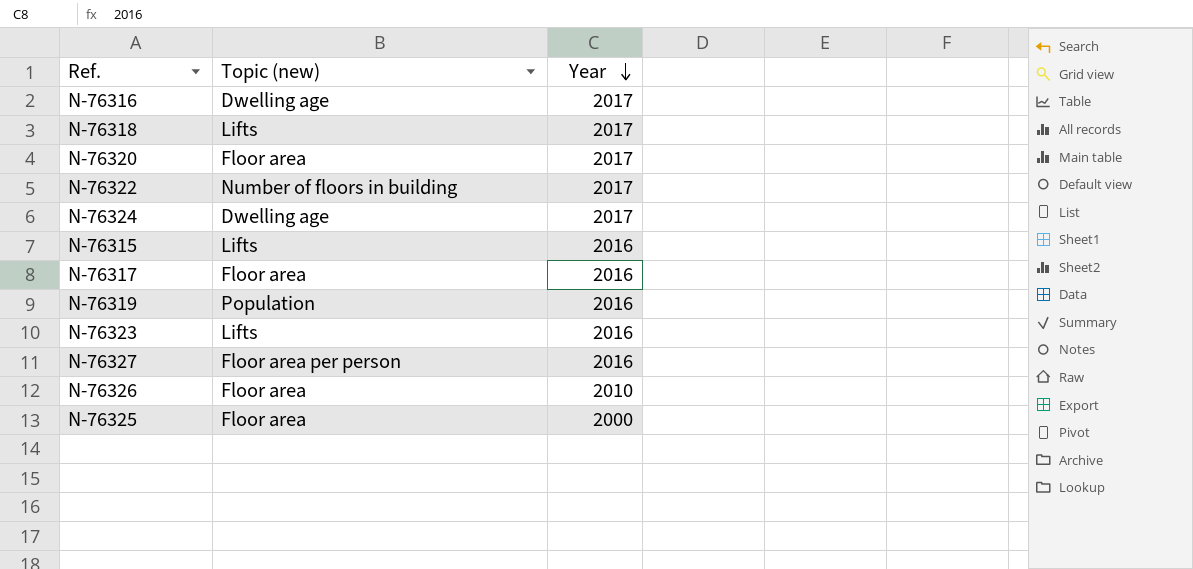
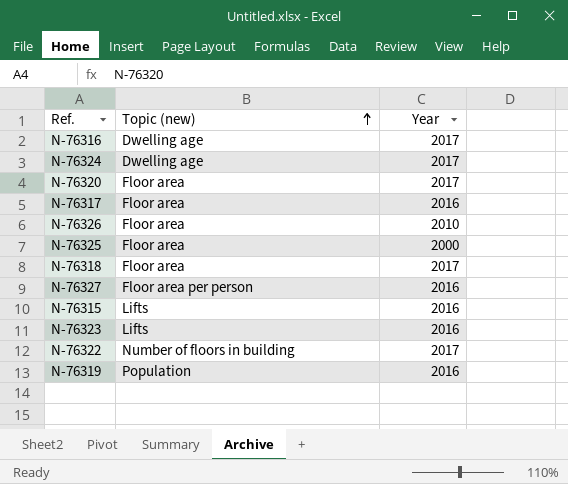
row order: Year descending -> Topic (new) ascending
N-76318 | Topic (new): Lifts -> Floor area

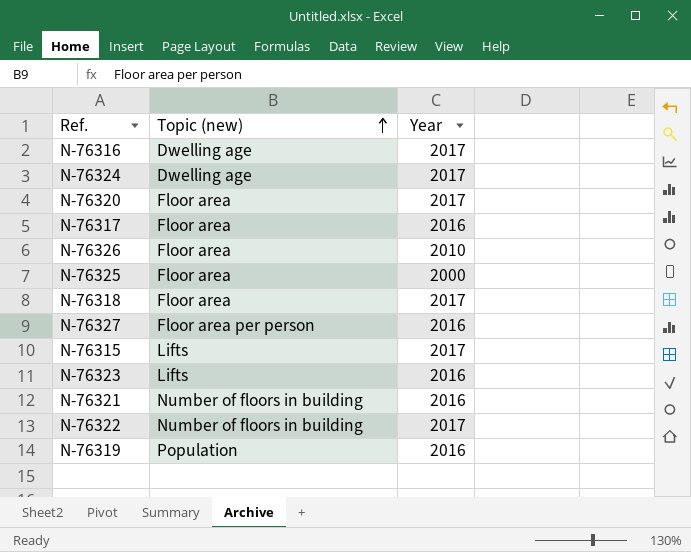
N-76315 | Year: 2016 -> 2017
row N-76321: none -> Number of floors in building | 2016

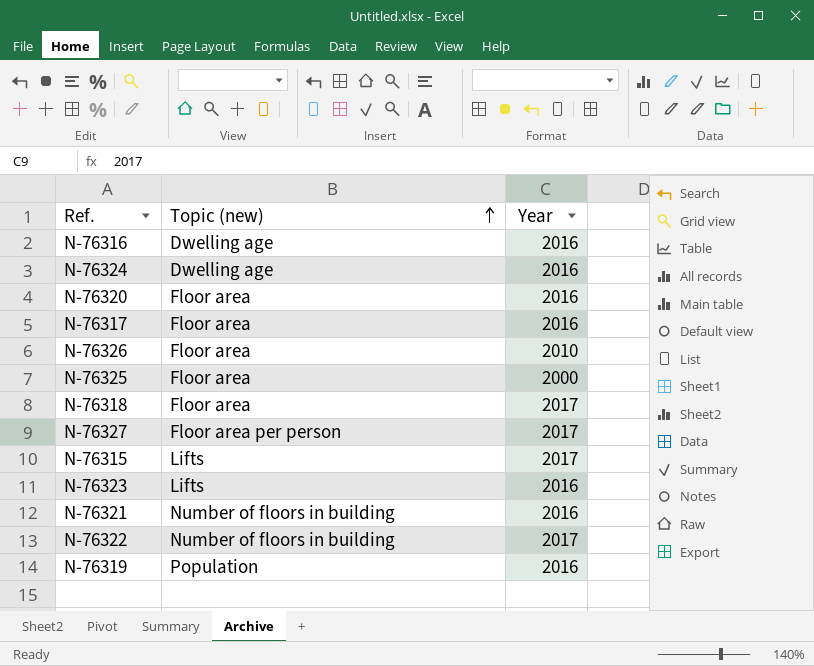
N-76316 | Year: 2017 -> 2016
N-76324 | Year: 2017 -> 2016
N-76320 | Year: 2017 -> 2016
N-76327 | Year: 2016 -> 2017

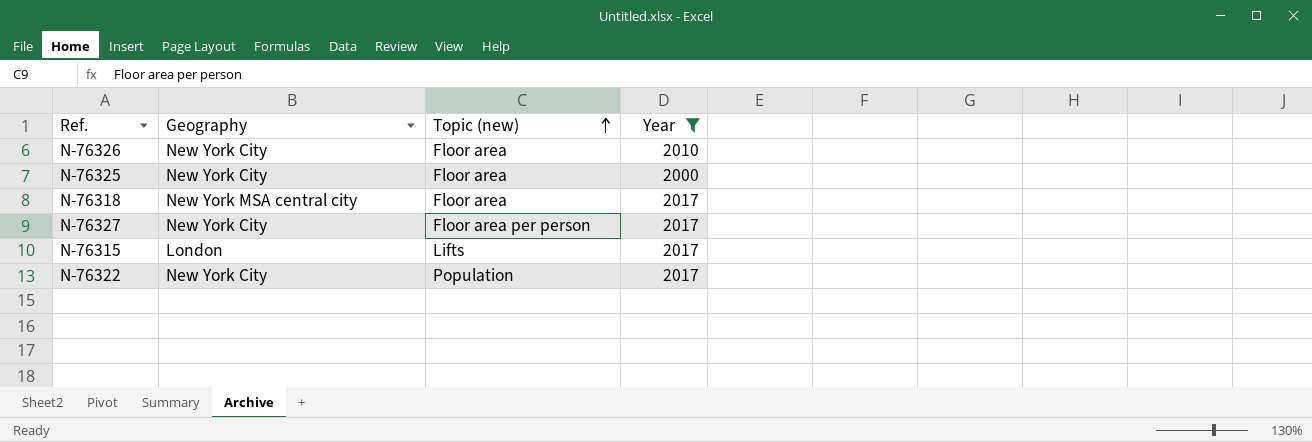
filter: none -> Year != 2016
column Geography | position: none -> 2
N-76322 | Topic (new): Number of floors in building -> Population

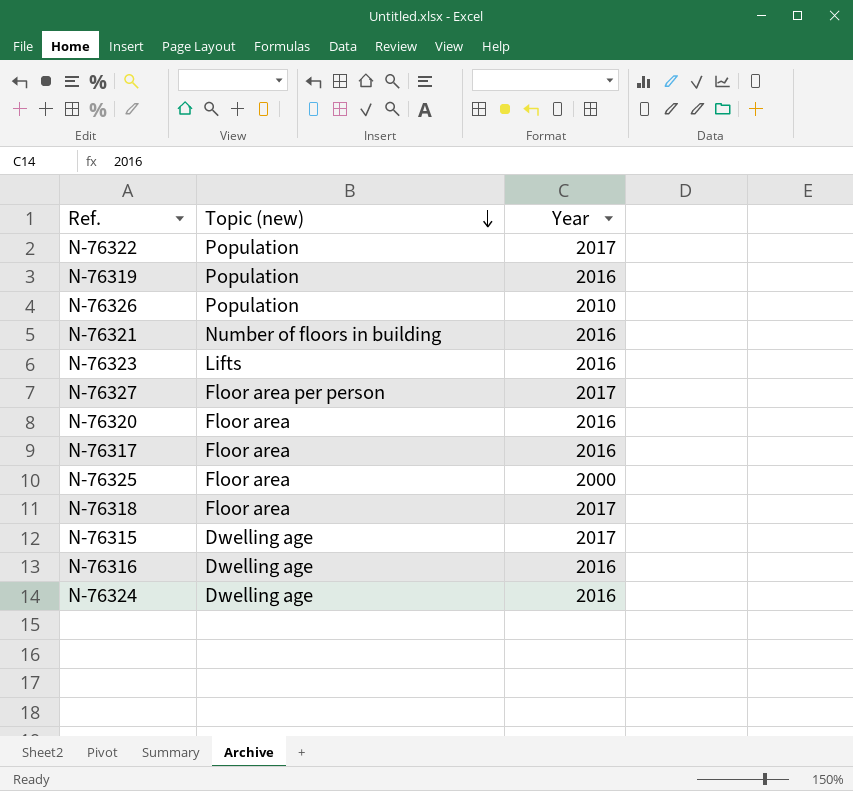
filter: Year != 2016 -> none
row order: Topic (new) ascending -> Topic (new) descending
column Geography | position: 2 -> none
N-76326 | Topic (new): Floor area -> Population
N-76315 | Topic (new): Lifts -> Dwelling age

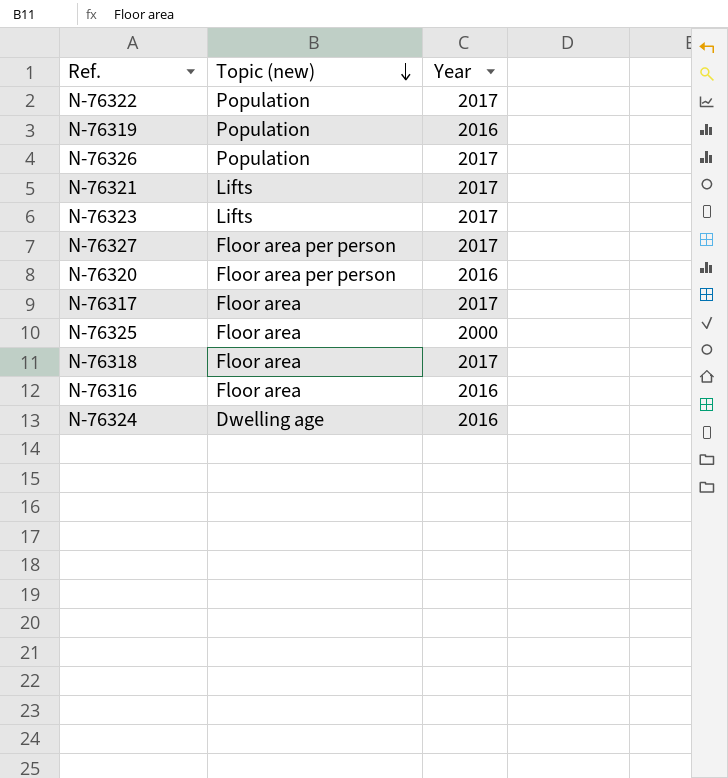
row N-76315: Dwelling age | 2017 -> none
N-76326 | Year: 2010 -> 2017
N-76321 | Topic (new): Number of floors in building -> Lifts
N-76321 | Year: 2016 -> 2017
N-76323 | Year: 2016 -> 2017
N-76320 | Topic (new): Floor area -> Floor area per person
N-76317 | Year: 2016 -> 2017
N-76316 | Topic (new): Dwelling age -> Floor area

